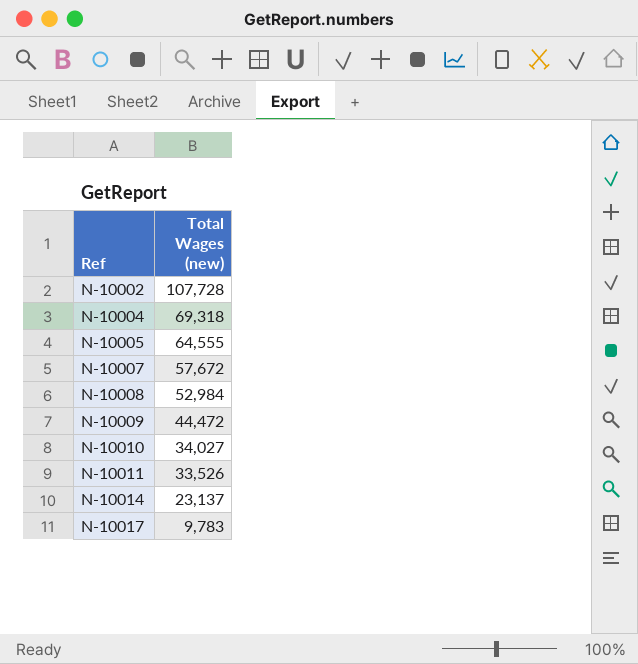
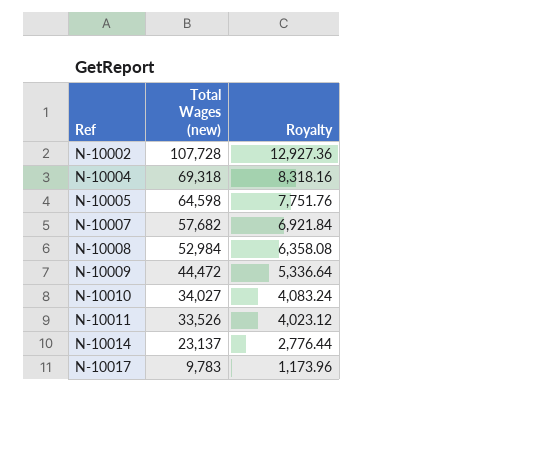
column Royalty | formula: none -> [Total Wages (new)] * 0.12
N-10005 | Total Wages (new): 64,555 -> 64,598
N-10007 | Total Wages (new): 57,672 -> 57,682

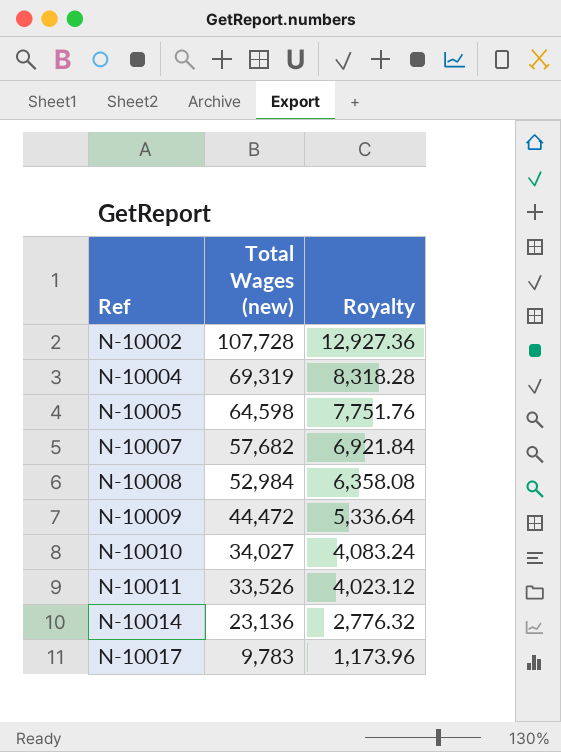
N-10004 | Total Wages (new): 69,318 -> 69,319
N-10004 | Royalty: 8,318.16 -> 8,318.28
N-10014 | Total Wages (new): 23,137 -> 23,136
N-10014 | Royalty: 2,776.44 -> 2,776.32

